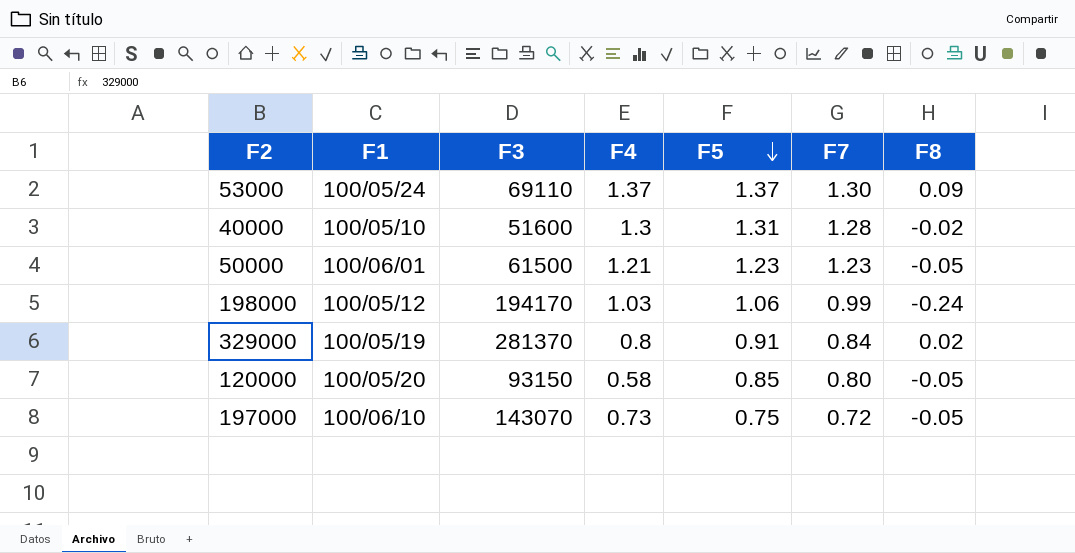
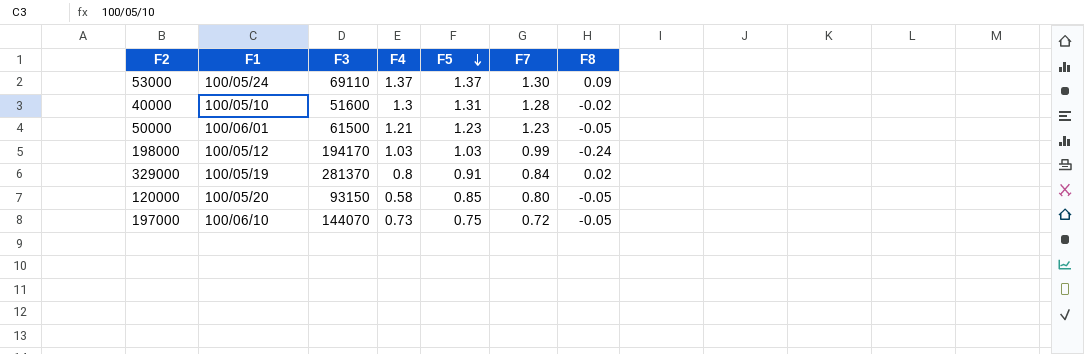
198000 | F5: 1.06 -> 1.03
197000 | F3: 143070 -> 144070

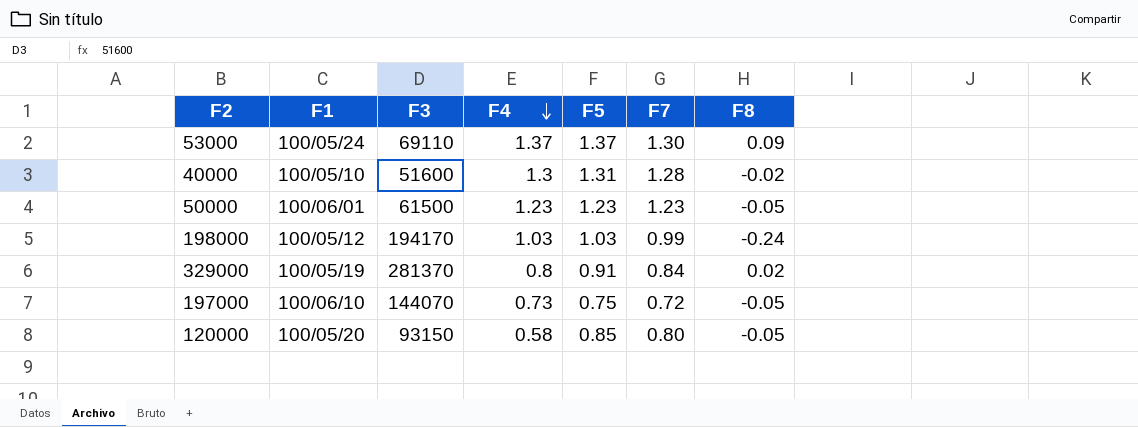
row order: F5 descending -> F4 descending
50000 | F4: 1.21 -> 1.23

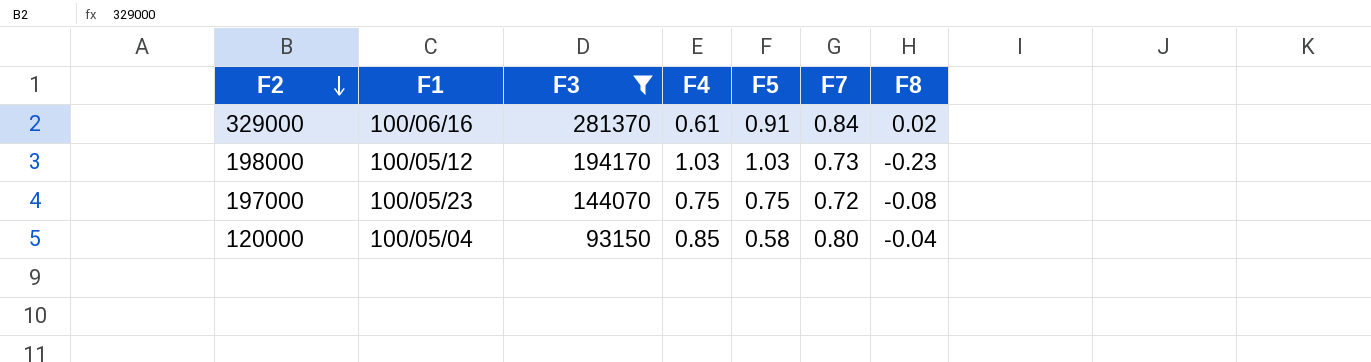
filter: none -> F3 >= 93150
row order: F4 descending -> F2 descending
329000 | F1: 100/05/19 -> 100/06/16
329000 | F4: 0.8 -> 0.61
198000 | F7: 0.99 -> 0.73
198000 | F8: -0.24 -> -0.23
197000 | F1: 100/06/10 -> 100/05/23
197000 | F4: 0.73 -> 0.75
197000 | F8: -0.05 -> -0.08
120000 | F1: 100/05/20 -> 100/05/04
120000 | F4: 0.58 -> 0.85
120000 | F5: 0.85 -> 0.58
120000 | F8: -0.05 -> -0.04

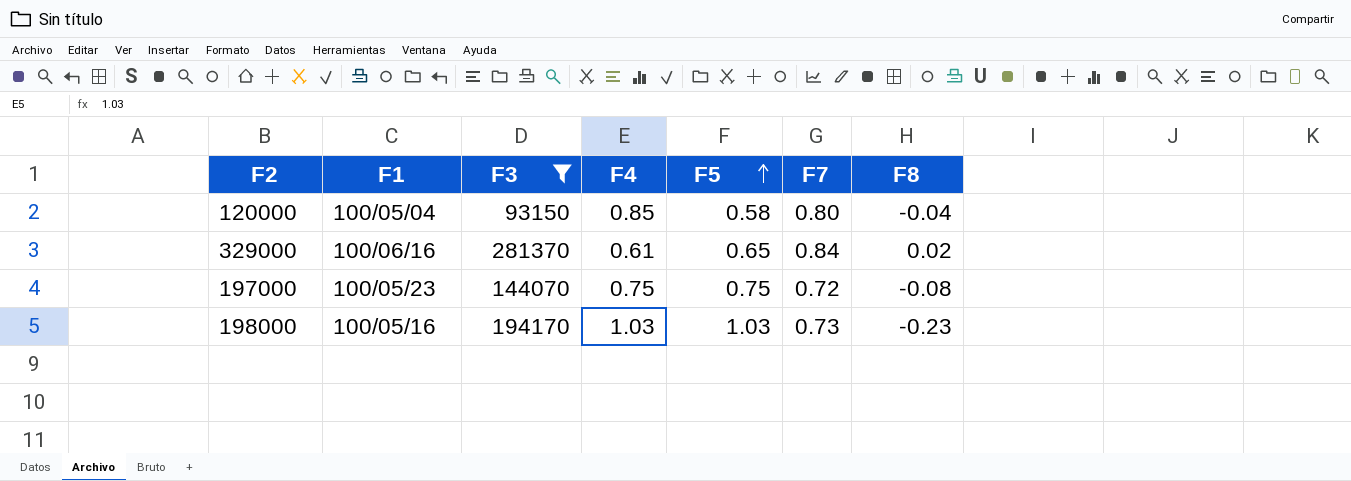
row order: F2 descending -> F5 ascending
329000 | F5: 0.91 -> 0.65
198000 | F1: 100/05/12 -> 100/05/16

